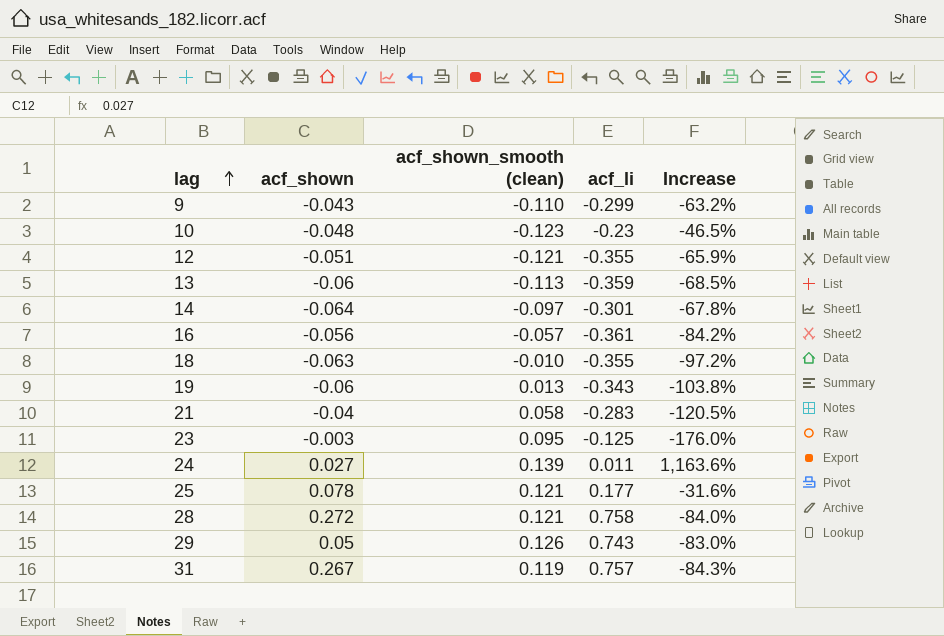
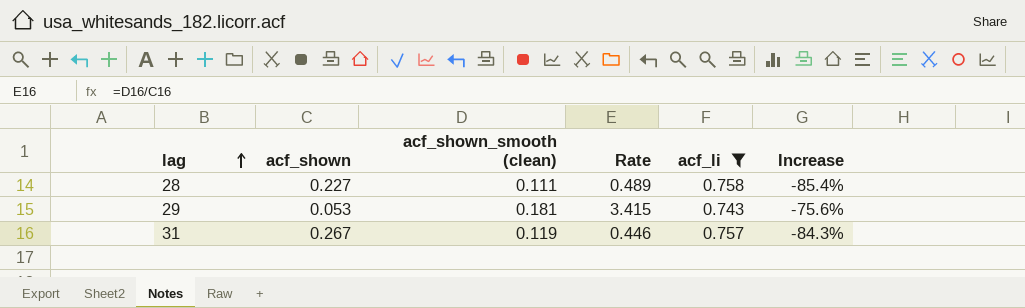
filter: none -> acf_li >= 0.743
column Rate | formula: none -> [acf_shown_smooth (clean)] / [acf_shown]
28 | acf_shown: 0.272 -> 0.227
28 | acf_shown_smooth (clean): 0.121 -> 0.111
28 | Increase: -84.0% -> -85.4%
29 | acf_shown: 0.05 -> 0.053
29 | acf_shown_smooth (clean): 0.126 -> 0.181
29 | Increase: -83.0% -> -75.6%

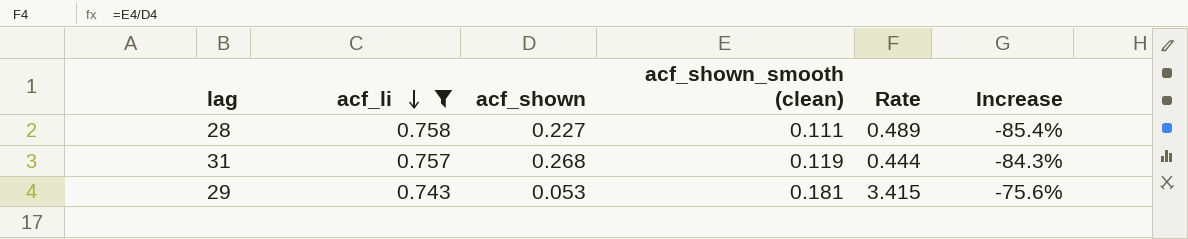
row order: lag ascending -> acf_li descending
column acf_li | position: 5 -> 2
31 | acf_shown: 0.267 -> 0.268
31 | Rate: 0.446 -> 0.444

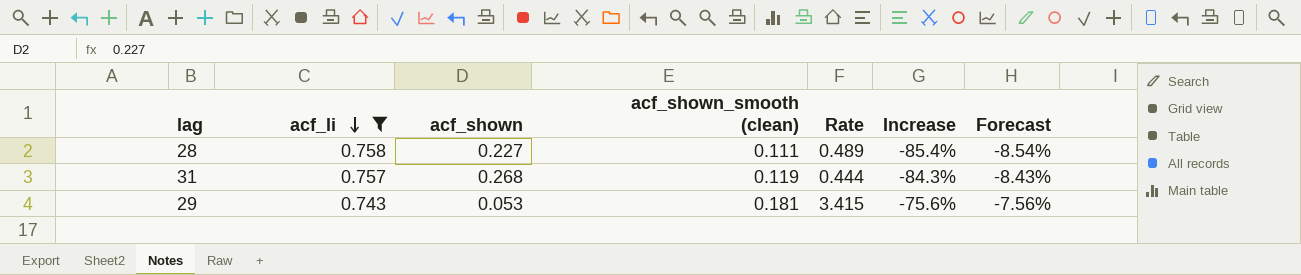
column Forecast | formula: none -> [Increase] * 0.1

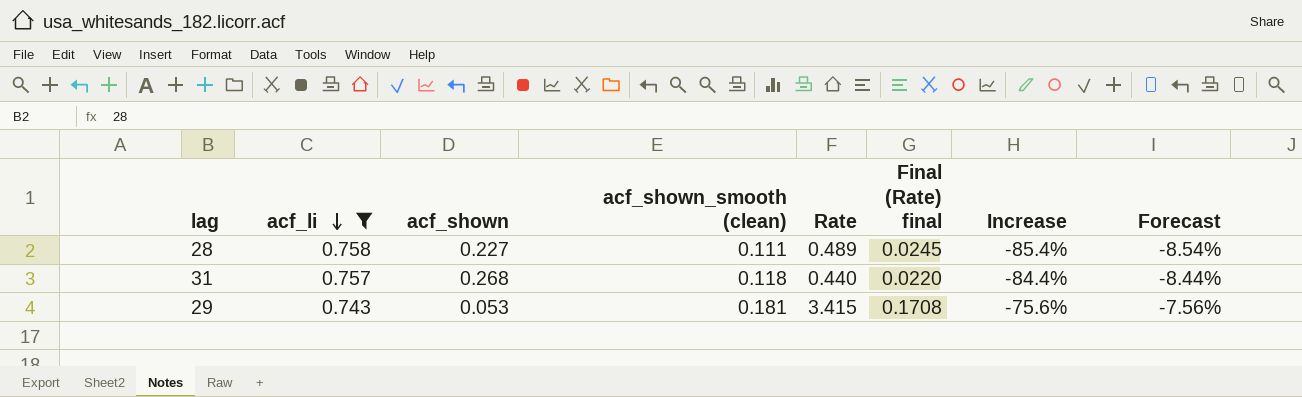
column Final (Rate) final | formula: none -> [Rate] * 0.05
31 | acf_shown_smooth (clean): 0.119 -> 0.118
31 | Rate: 0.444 -> 0.440
31 | Increase: -84.3% -> -84.4%
31 | Forecast: -8.43% -> -8.44%

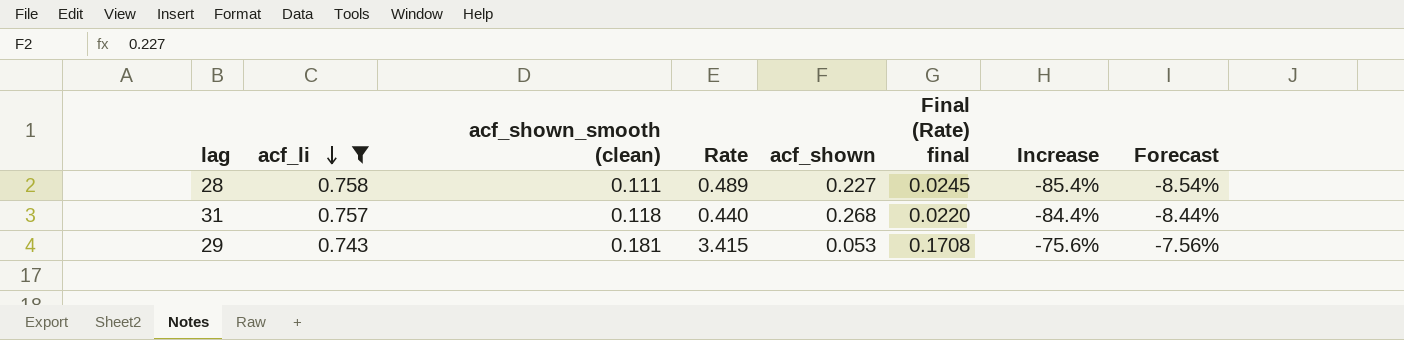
column acf_shown | position: 3 -> 5

